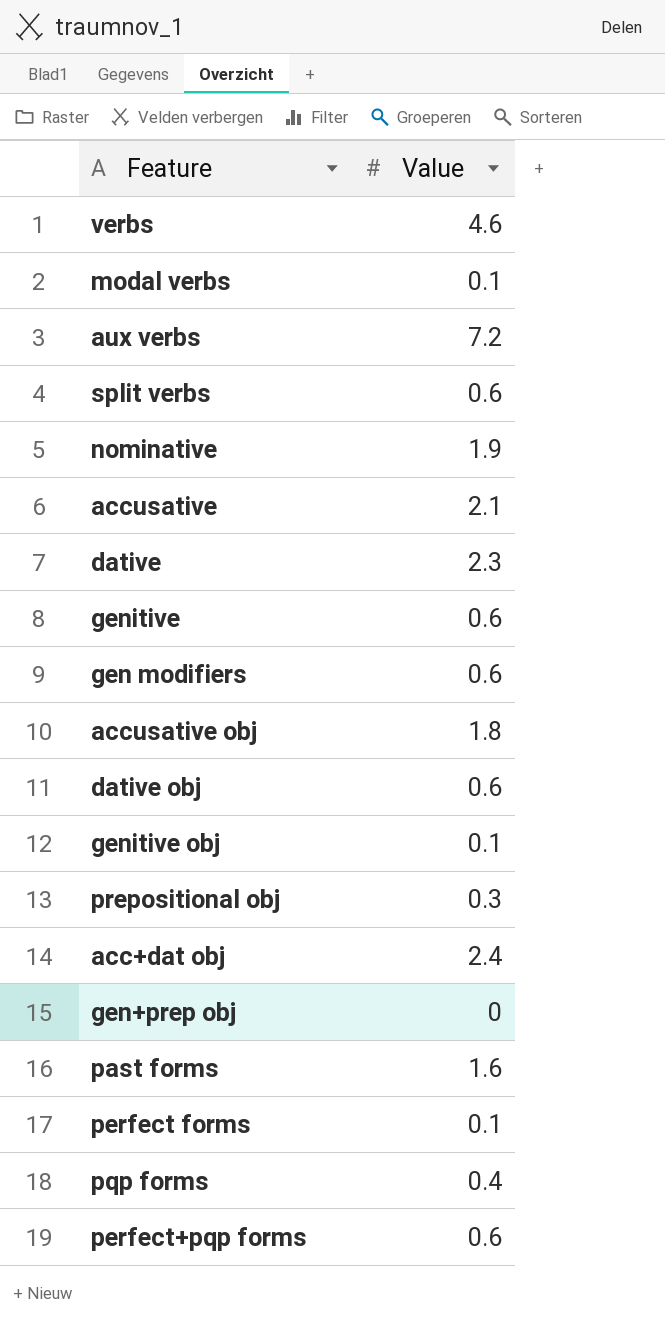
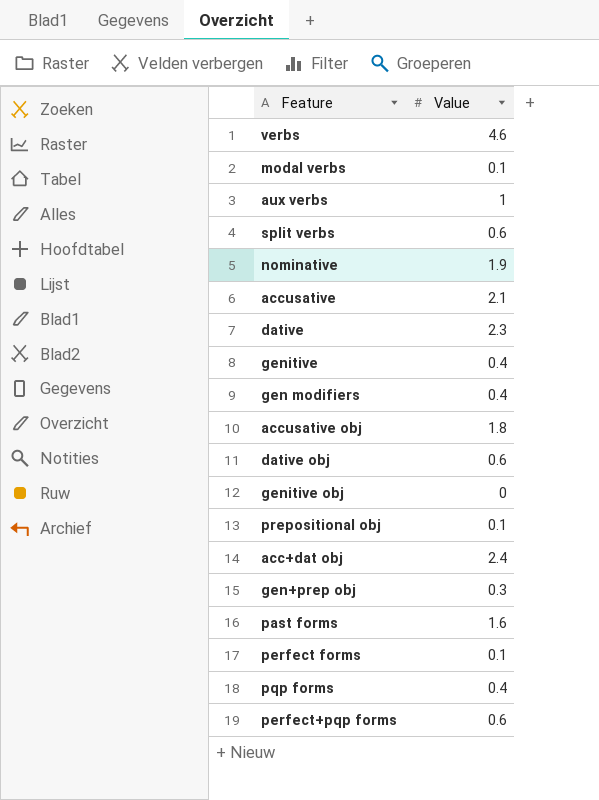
aux verbs | Value: 7.2 -> 1
genitive | Value: 0.6 -> 0.4
gen modifiers | Value: 0.6 -> 0.4
genitive obj | Value: 0.1 -> 0
prepositional obj | Value: 0.3 -> 0.1
gen+prep obj | Value: 0 -> 0.3

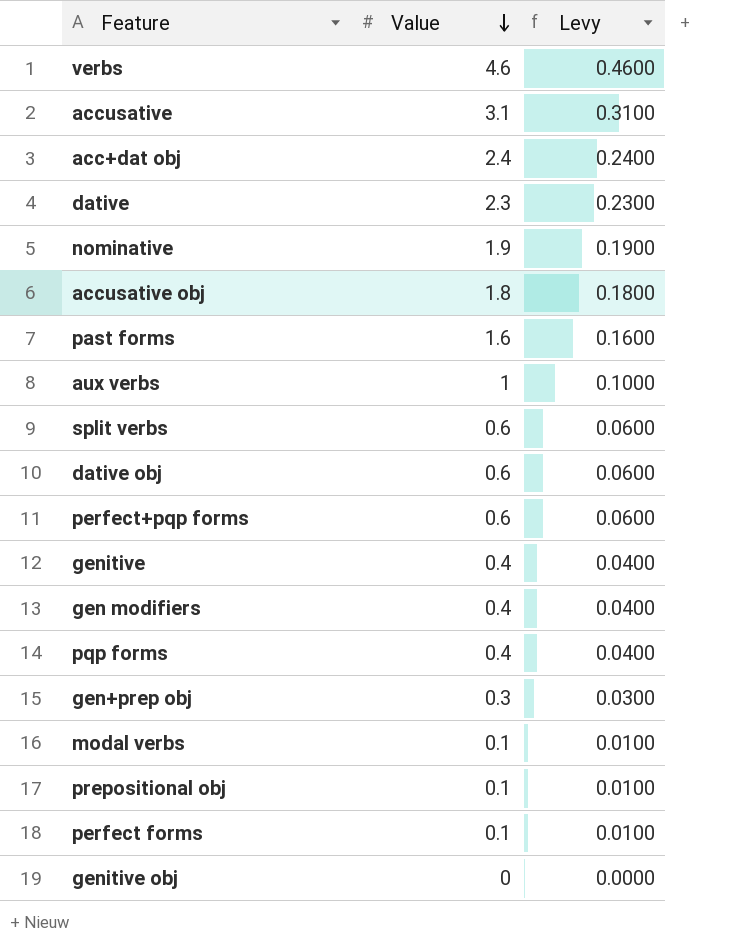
row order: none -> Value descending
column Levy | formula: none -> [Value] * 0.1
accusative | Value: 2.1 -> 3.1

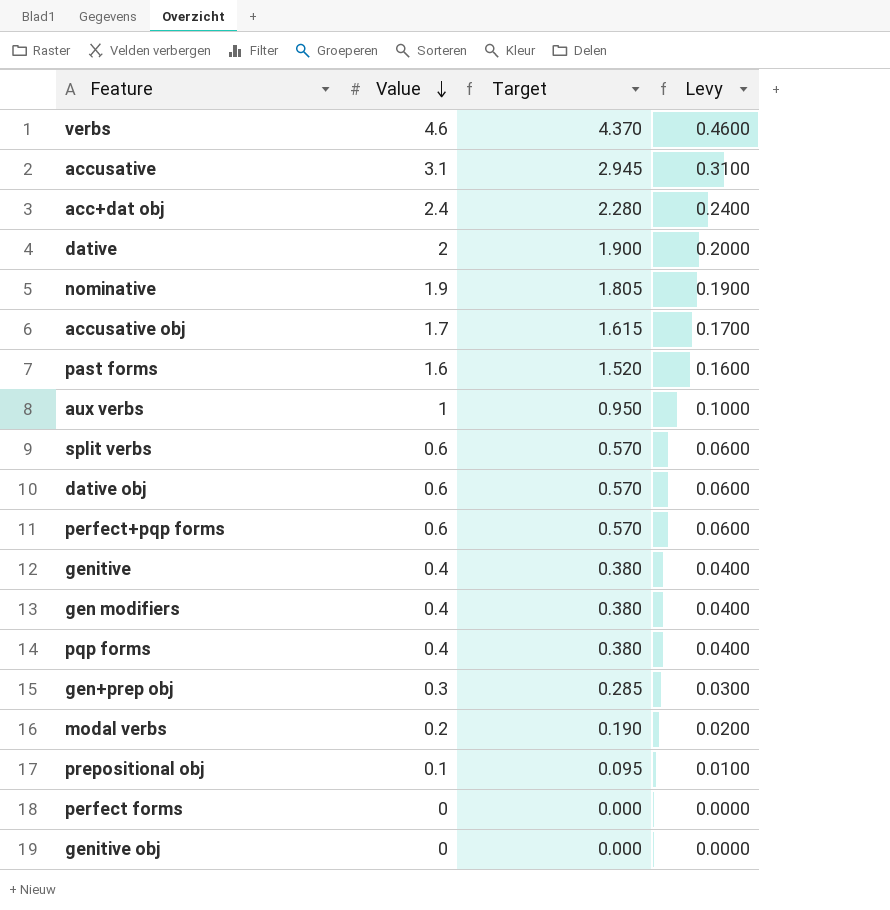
column Target | formula: none -> [Value] * 0.95
dative | Value: 2.3 -> 2
dative | Levy: 0.2300 -> 0.2000
accusative obj | Value: 1.8 -> 1.7
accusative obj | Levy: 0.1800 -> 0.1700
modal verbs | Value: 0.1 -> 0.2
modal verbs | Levy: 0.0100 -> 0.0200
perfect forms | Value: 0.1 -> 0
perfect forms | Levy: 0.0100 -> 0.0000

